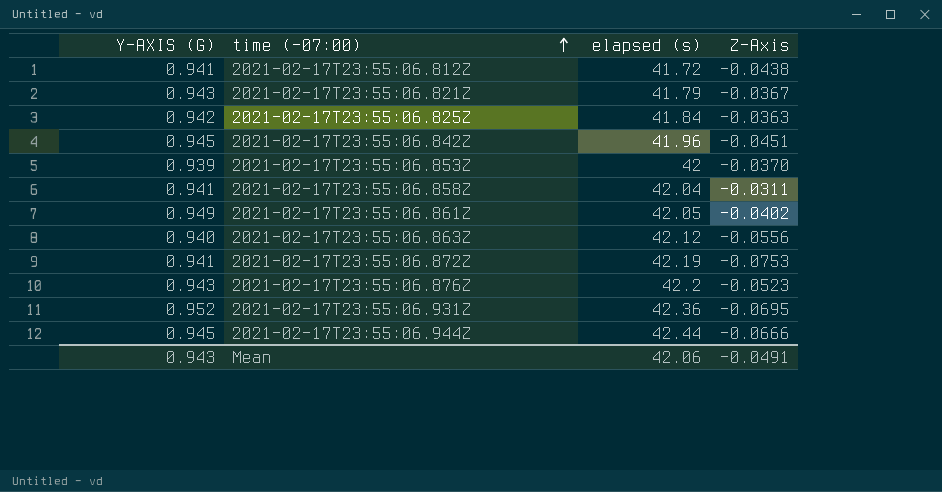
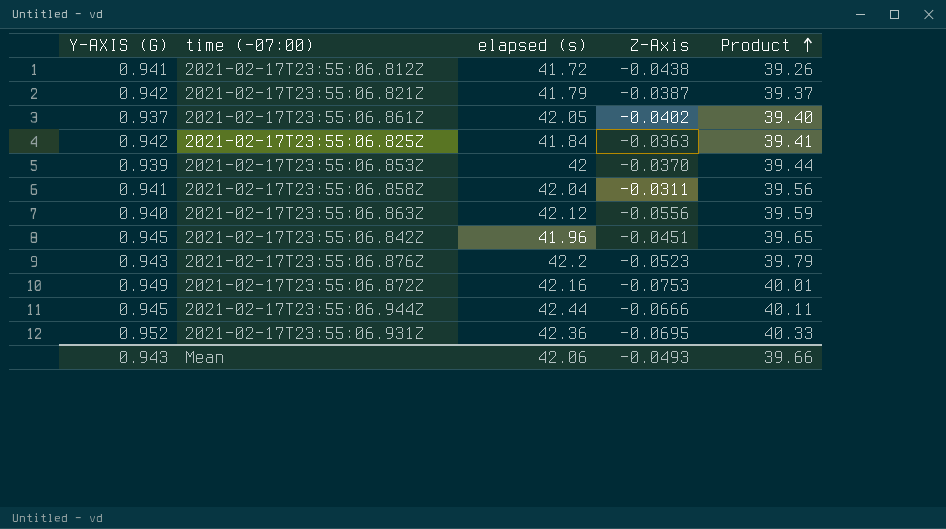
row order: time (-07:00) ascending -> Product ascending
column Product | formula: none -> [Y-AXIS (G)] * [elapsed (s)]
2021-02-17T23:55:06.821Z | Y-AXIS (G): 0.943 -> 0.942
2021-02-17T23:55:06.821Z | Z-Axis: -0.0367 -> -0.0387
2021-02-17T23:55:06.861Z | Y-AXIS (G): 0.949 -> 0.937
2021-02-17T23:55:06.872Z | Y-AXIS (G): 0.941 -> 0.949
2021-02-17T23:55:06.872Z | elapsed (s): 42.19 -> 42.16
Mean | Z-Axis: -0.0491 -> -0.0493

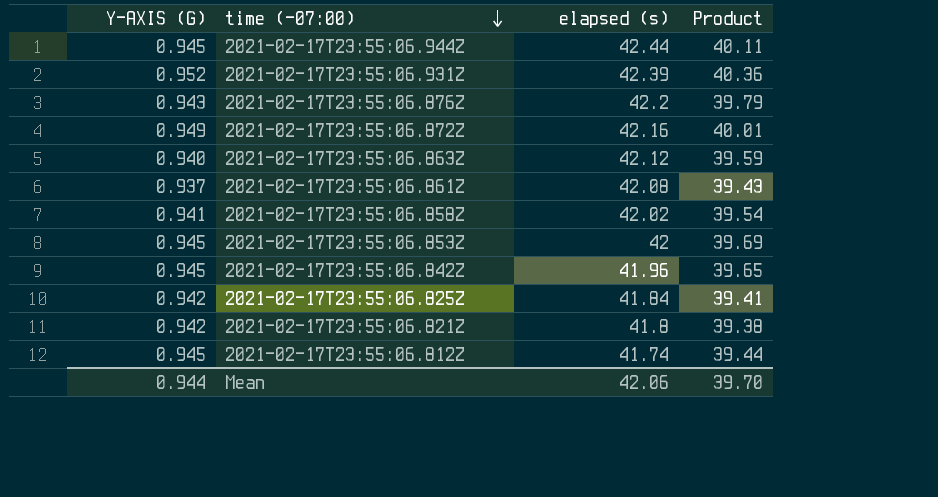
row order: Product ascending -> time (-07:00) descending
column Z-Axis | position: 4 -> none
2021-02-17T23:55:06.931Z | elapsed (s): 42.36 -> 42.39
2021-02-17T23:55:06.931Z | Product: 40.33 -> 40.36
2021-02-17T23:55:06.861Z | elapsed (s): 42.05 -> 42.08
2021-02-17T23:55:06.861Z | Product: 39.40 -> 39.43
2021-02-17T23:55:06.858Z | elapsed (s): 42.04 -> 42.02
2021-02-17T23:55:06.858Z | Product: 39.56 -> 39.54
2021-02-17T23:55:06.853Z | Y-AXIS (G): 0.939 -> 0.945
2021-02-17T23:55:06.853Z | Product: 39.44 -> 39.69
2021-02-17T23:55:06.821Z | elapsed (s): 41.79 -> 41.8
2021-02-17T23:55:06.821Z | Product: 39.37 -> 39.38
2021-02-17T23:55:06.812Z | Y-AXIS (G): 0.941 -> 0.945
2021-02-17T23:55:06.812Z | elapsed (s): 41.72 -> 41.74
2021-02-17T23:55:06.812Z | Product: 39.26 -> 39.44
Mean | Y-AXIS (G): 0.943 -> 0.944
Mean | Product: 39.66 -> 39.70

